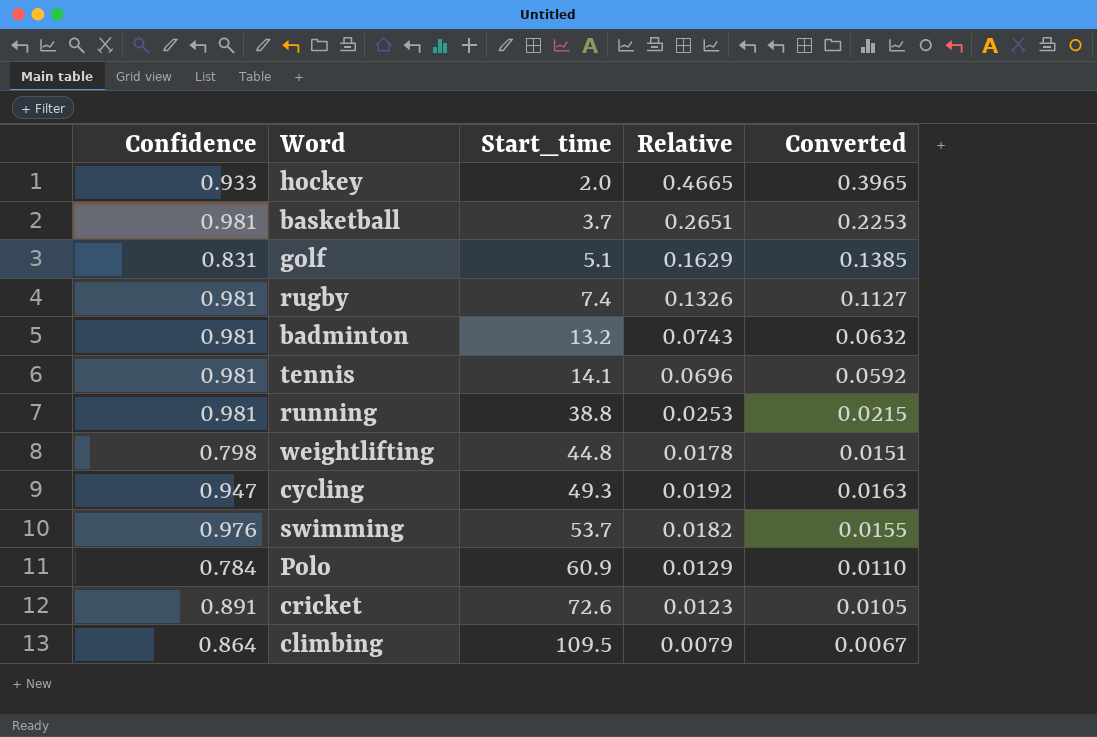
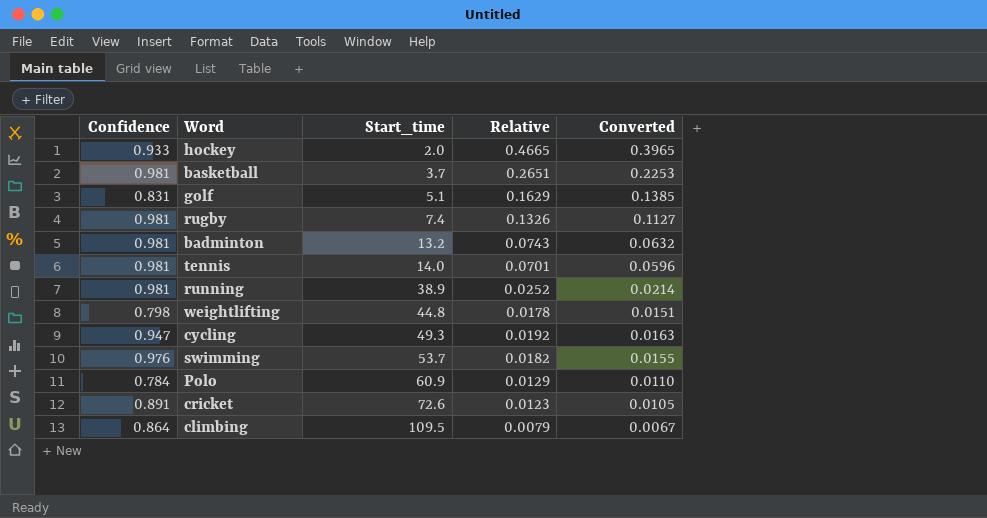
tennis | Start_time: 14.1 -> 14.0
tennis | Relative: 0.0696 -> 0.0701
tennis | Converted: 0.0592 -> 0.0596
running | Start_time: 38.8 -> 38.9
running | Relative: 0.0253 -> 0.0252
running | Converted: 0.0215 -> 0.0214

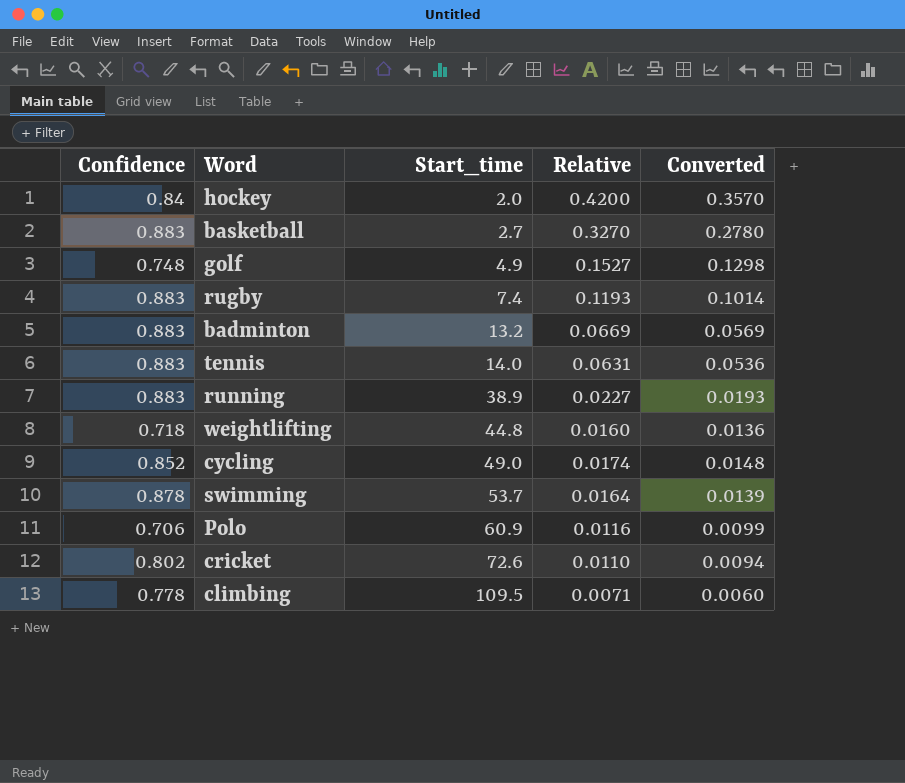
hockey | Confidence: 0.933 -> 0.84
hockey | Relative: 0.4665 -> 0.4200
hockey | Converted: 0.3965 -> 0.3570
basketball | Confidence: 0.981 -> 0.883
basketball | Start_time: 3.7 -> 2.7
basketball | Relative: 0.2651 -> 0.3270
basketball | Converted: 0.2253 -> 0.2780
golf | Confidence: 0.831 -> 0.748
golf | Start_time: 5.1 -> 4.9
golf | Relative: 0.1629 -> 0.1527
golf | Converted: 0.1385 -> 0.1298
rugby | Confidence: 0.981 -> 0.883
rugby | Relative: 0.1326 -> 0.1193
rugby | Converted: 0.1127 -> 0.1014
badminton | Confidence: 0.981 -> 0.883
badminton | Relative: 0.0743 -> 0.0669
badminton | Converted: 0.0632 -> 0.0569
tennis | Confidence: 0.981 -> 0.883
tennis | Relative: 0.0701 -> 0.0631
tennis | Converted: 0.0596 -> 0.0536
running | Confidence: 0.981 -> 0.883
running | Relative: 0.0252 -> 0.0227
running | Converted: 0.0214 -> 0.0193
weightlifting | Confidence: 0.798 -> 0.718
weightlifting | Relative: 0.0178 -> 0.0160
weightlifting | Converted: 0.0151 -> 0.0136
cycling | Confidence: 0.947 -> 0.852
cycling | Start_time: 49.3 -> 49.0
cycling | Relative: 0.0192 -> 0.0174
cycling | Converted: 0.0163 -> 0.0148
swimming | Confidence: 0.976 -> 0.878
swimming | Relative: 0.0182 -> 0.0164
swimming | Converted: 0.0155 -> 0.0139
Polo | Confidence: 0.784 -> 0.706
Polo | Relative: 0.0129 -> 0.0116
Polo | Converted: 0.0110 -> 0.0099
cricket | Confidence: 0.891 -> 0.802
cricket | Relative: 0.0123 -> 0.0110
cricket | Converted: 0.0105 -> 0.0094
climbing | Confidence: 0.864 -> 0.778
climbing | Relative: 0.0079 -> 0.0071
climbing | Converted: 0.0067 -> 0.0060

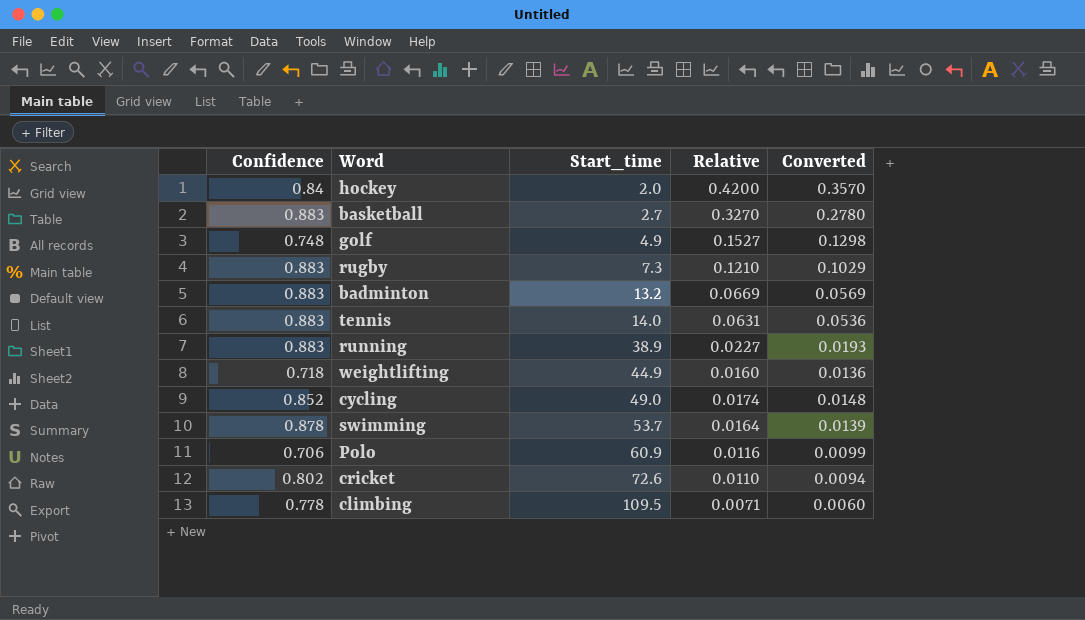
rugby | Start_time: 7.4 -> 7.3
rugby | Relative: 0.1193 -> 0.1210
rugby | Converted: 0.1014 -> 0.1029
weightlifting | Start_time: 44.8 -> 44.9

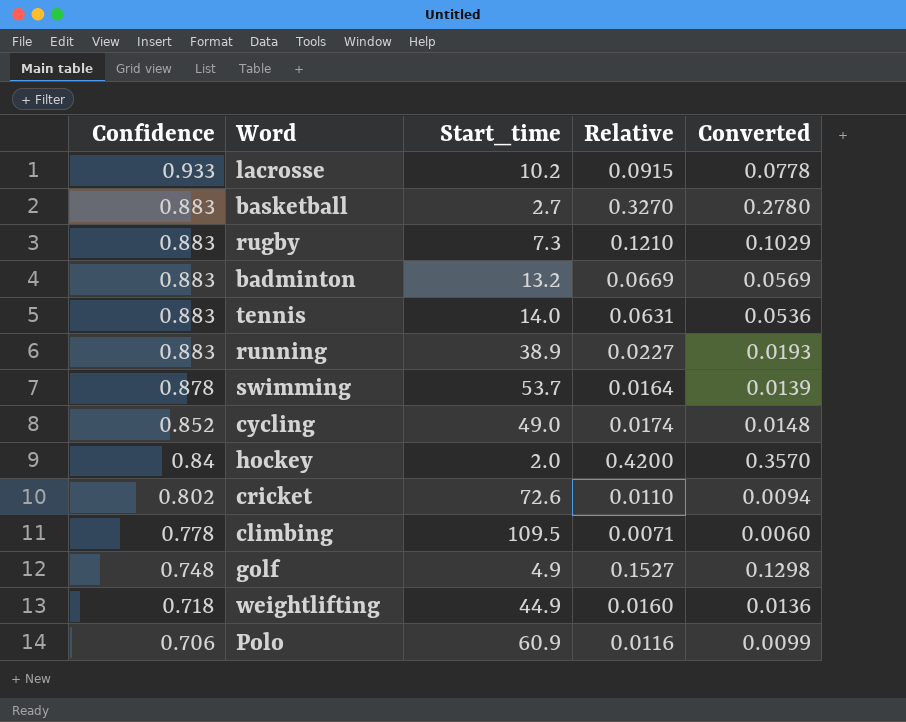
row order: Start_time ascending -> Confidence descending
row lacrosse: none -> 0.933 | 10.2 | 0.0915 | 0.0778

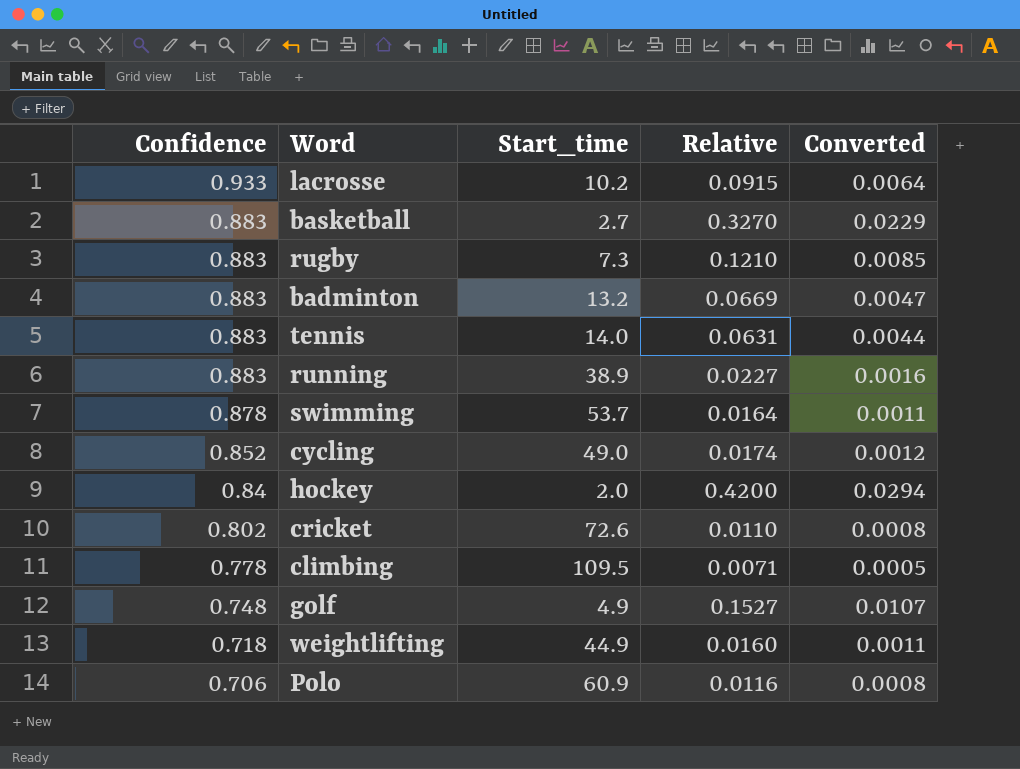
column Converted | formula: [Relative] * 0.85 -> [Relative] * 0.07

